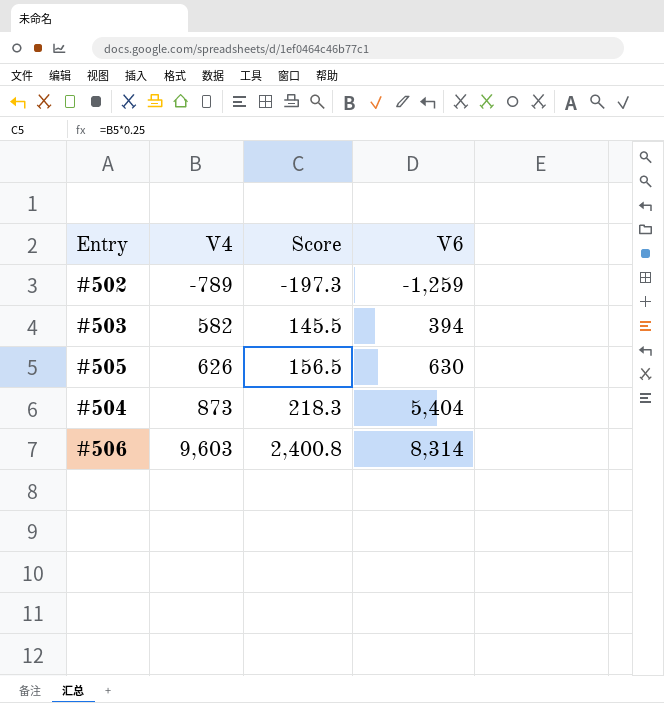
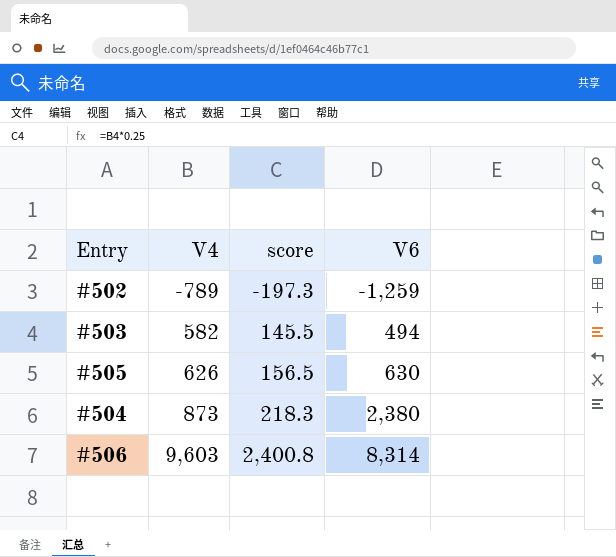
column name: Score -> score
#503 | V6: 394 -> 494
#504 | V6: 5,404 -> 2,380

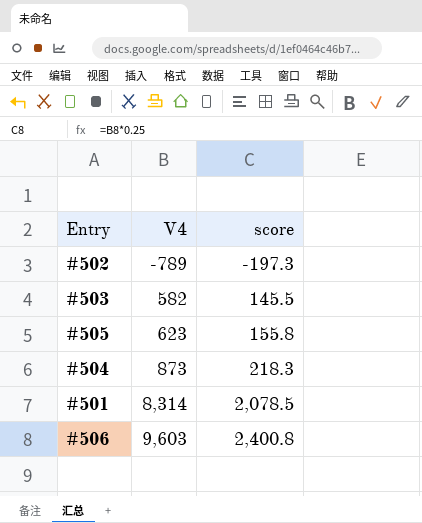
column V6 | position: 4 -> none
#505 | V4: 626 -> 623
#505 | score: 156.5 -> 155.8
row #501: none -> 8,314 | 2,078.5

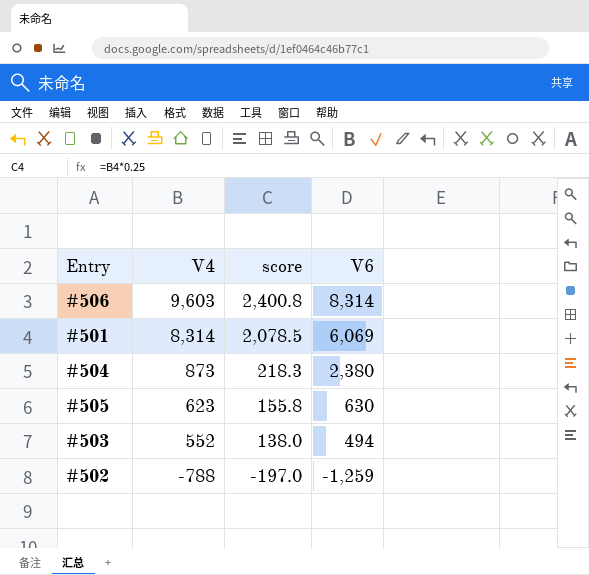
row order: V4 ascending -> V4 descending
column V6 | position: none -> 4
#503 | V4: 582 -> 552
#503 | score: 145.5 -> 138.0
#502 | V4: -789 -> -788
#502 | score: -197.3 -> -197.0

